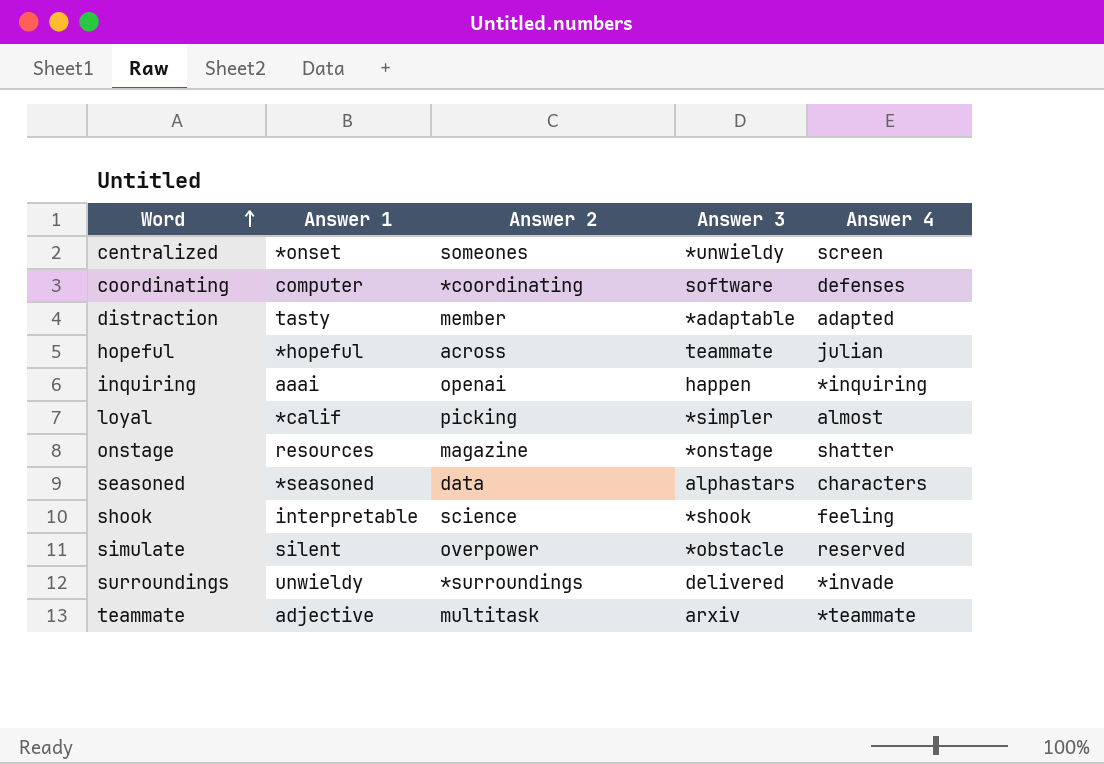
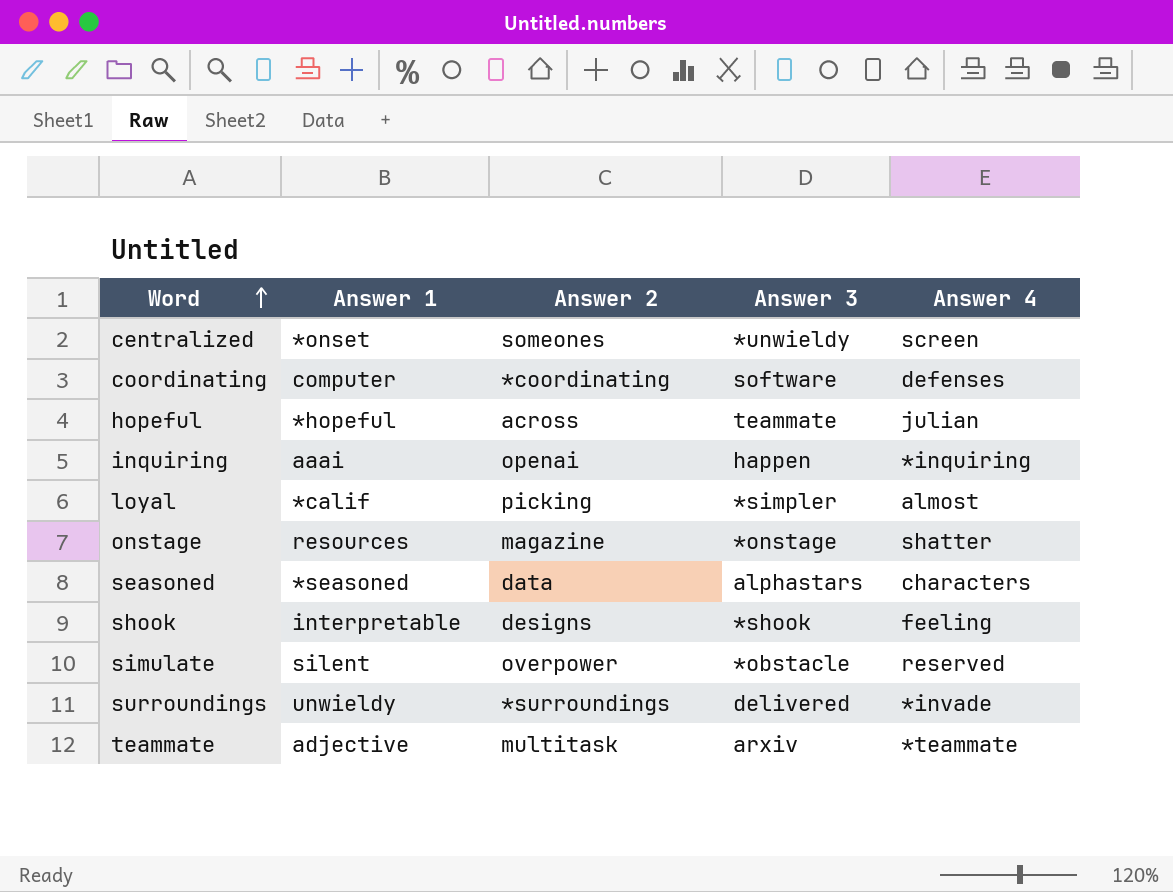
row distraction: tasty | member | *adaptable | adapted -> none
shook | Answer 2: science -> designs

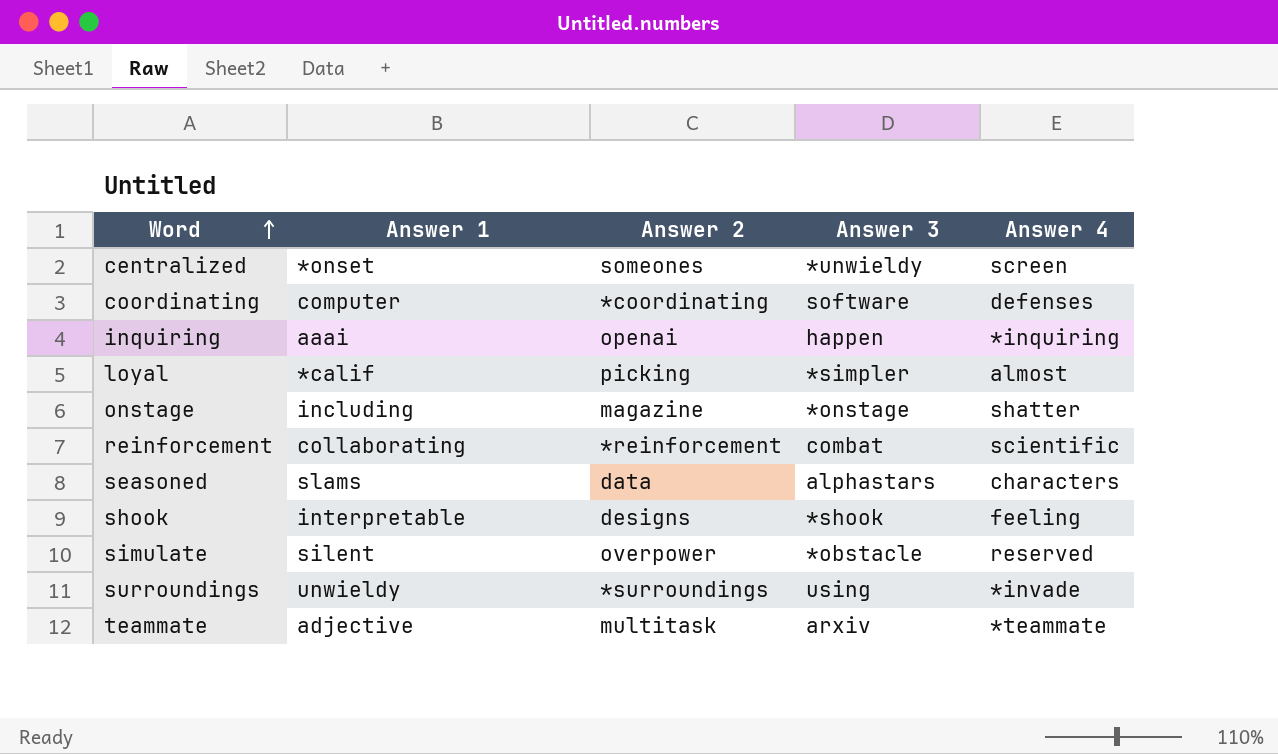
row hopeful: *hopeful | across | teammate | julian -> none
onstage | Answer 1: resources -> including
row reinforcement: none -> collaborating | *reinforcement | combat | scientific
seasoned | Answer 1: *seasoned -> slams
surroundings | Answer 3: delivered -> using

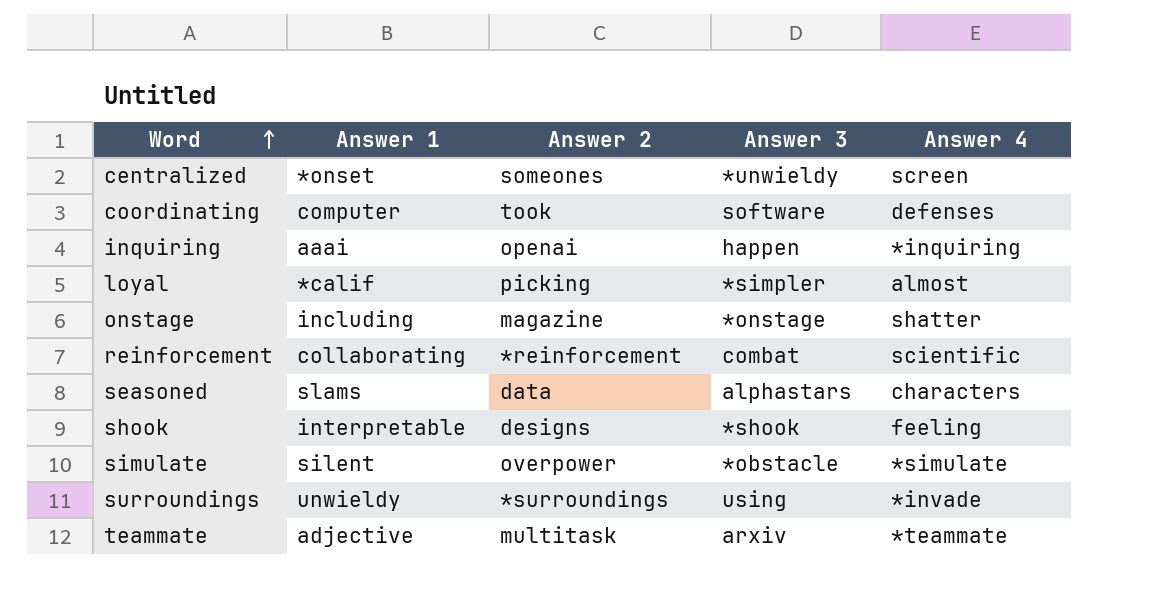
coordinating | Answer 2: *coordinating -> took
simulate | Answer 4: reserved -> *simulate

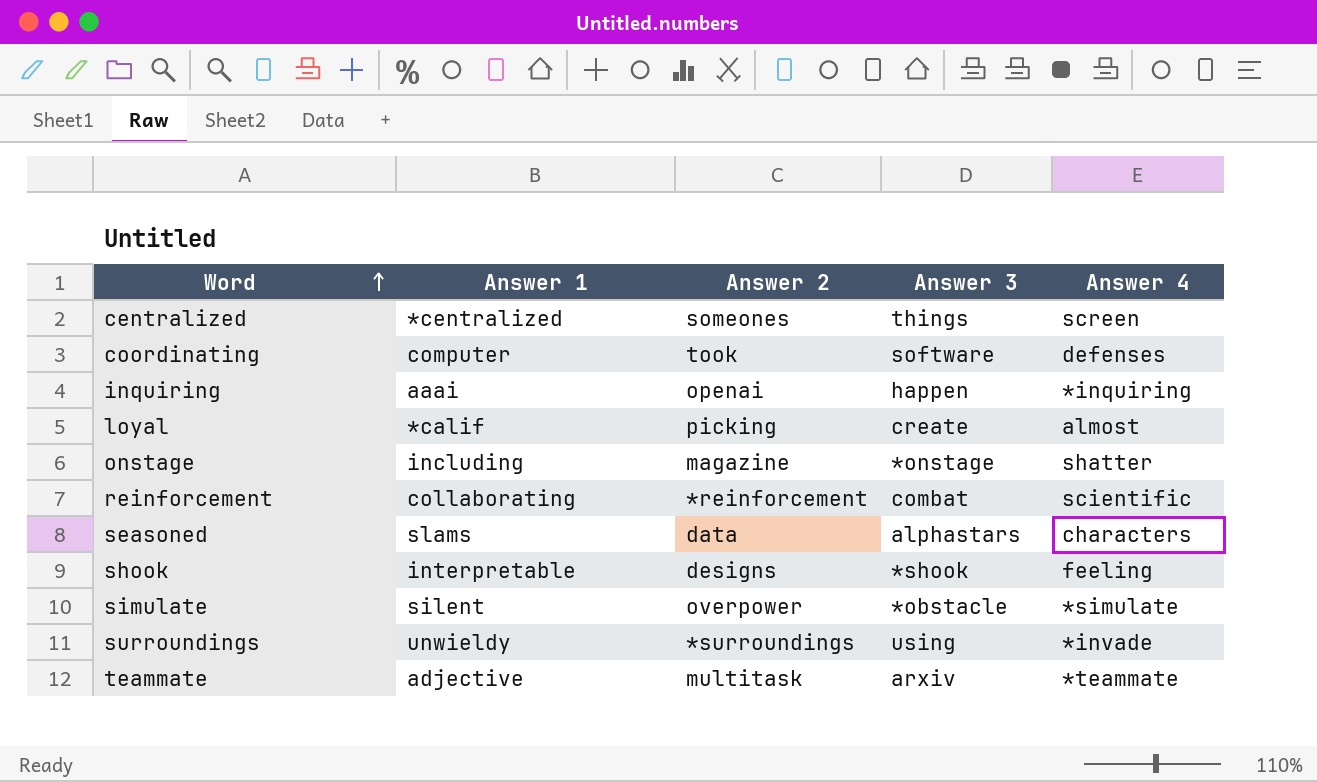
centralized | Answer 1: *onset -> *centralized
centralized | Answer 3: *unwieldy -> things
loyal | Answer 3: *simpler -> create

